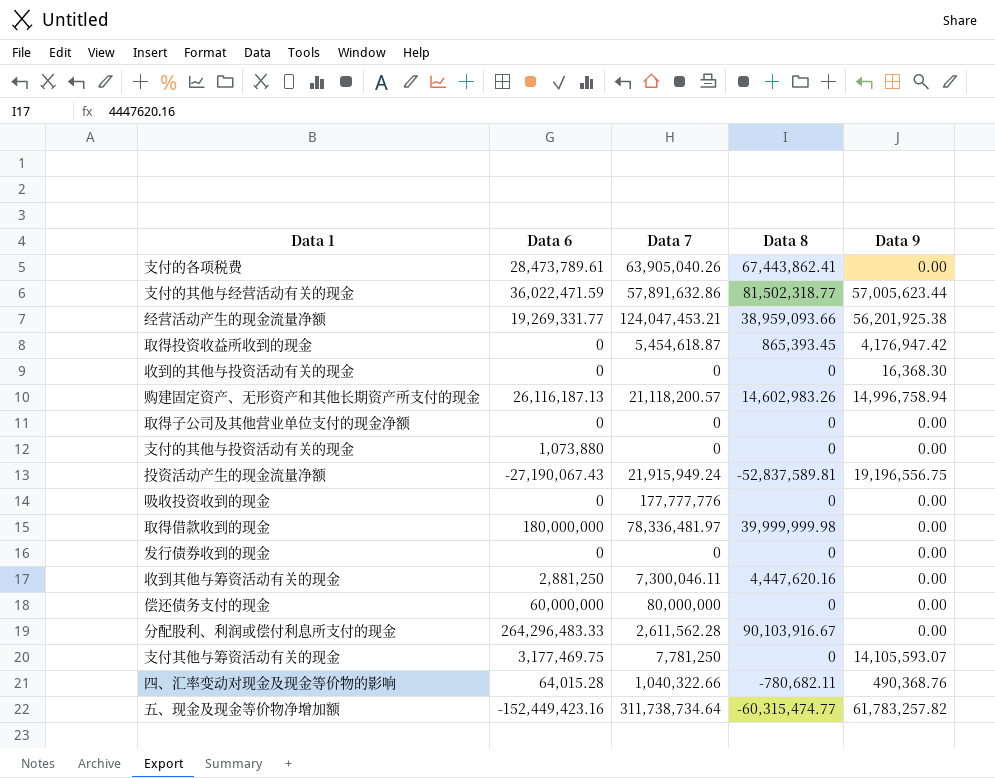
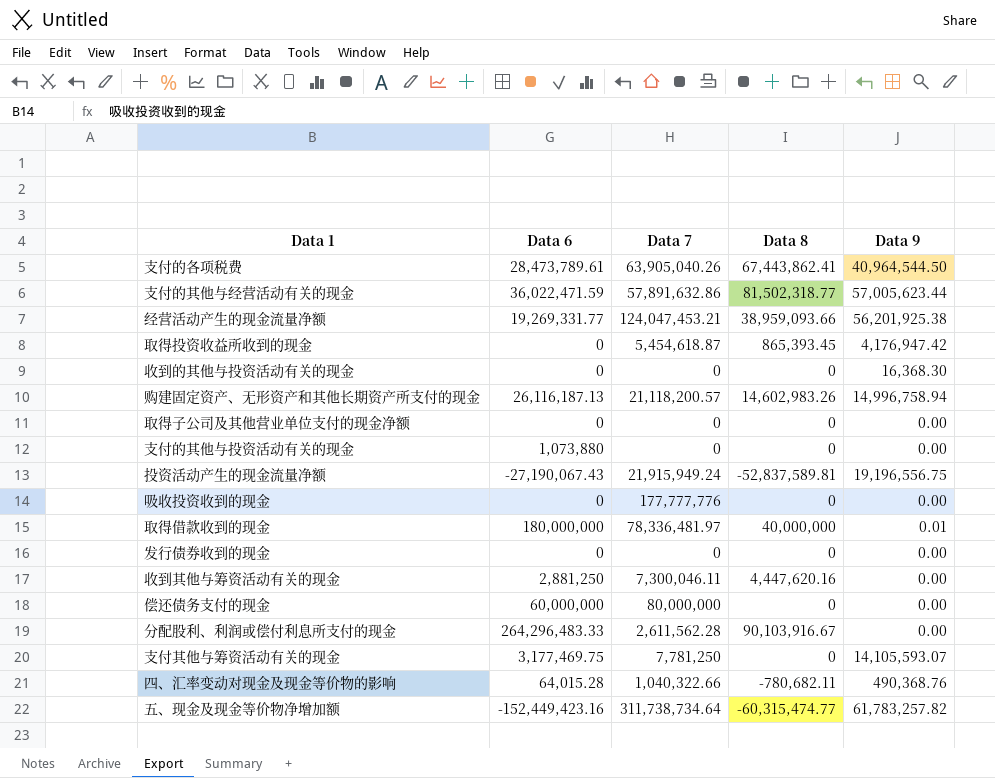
支付的各项税费 | Data 9: 0.00 -> 40,964,544.50
取得借款收到的现金 | Data 8: 39,999,999.98 -> 40,000,000
取得借款收到的现金 | Data 9: 0.00 -> 0.01

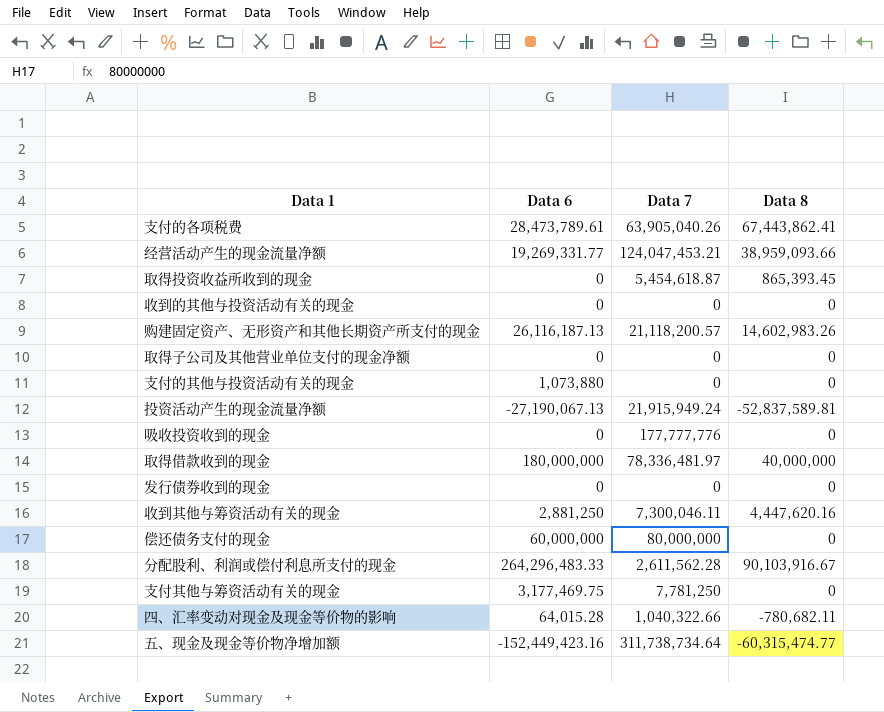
column Data 9 | position: 5 -> none
row 支付的其他与经营活动有关的现金: 36,022,471.59 | 57,891,632.86 | 81,502,318.77 | 57,005,623.44 -> none
投资活动产生的现金流量净额 | Data 6: -27,190,067.43 -> -27,190,067.13

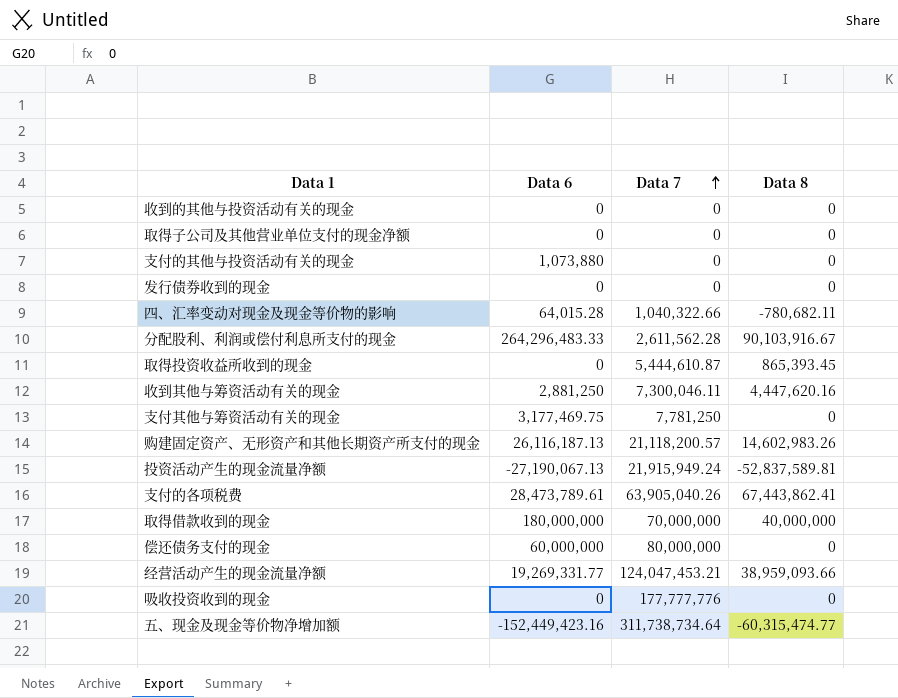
row order: none -> Data 7 ascending
取得投资收益所收到的现金 | Data 7: 5,454,618.87 -> 5,444,610.87
取得借款收到的现金 | Data 7: 78,336,481.97 -> 70,000,000

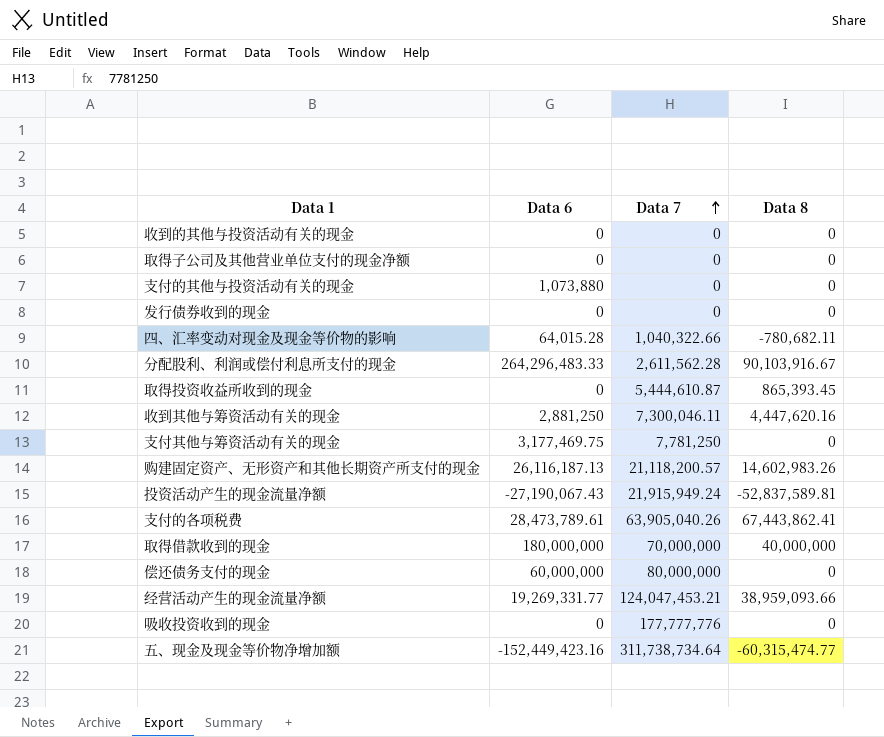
投资活动产生的现金流量净额 | Data 6: -27,190,067.13 -> -27,190,067.43

